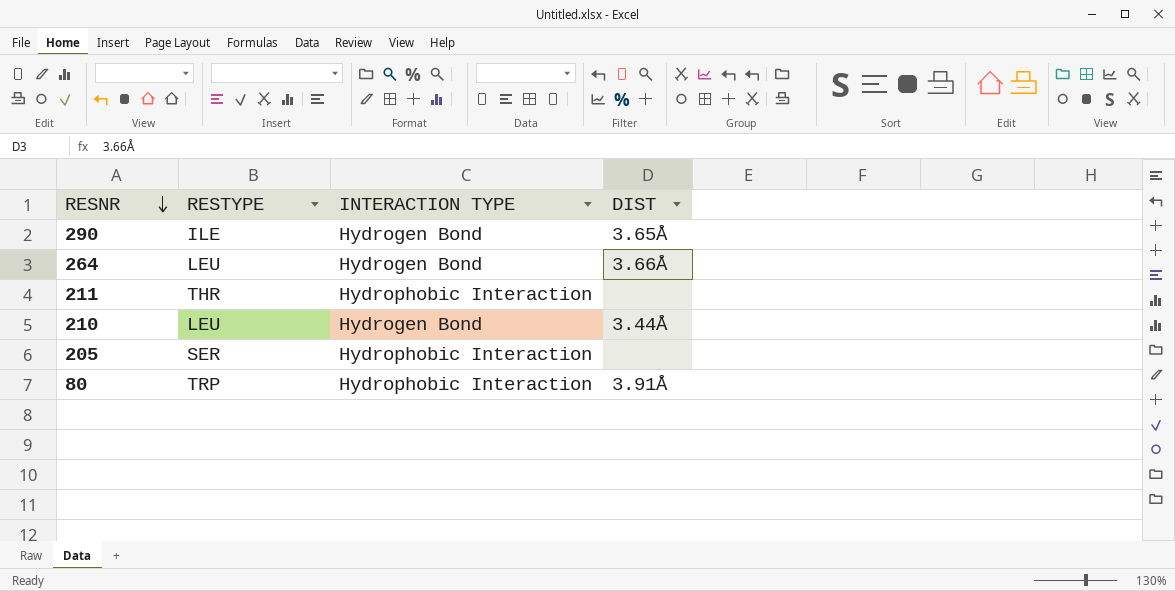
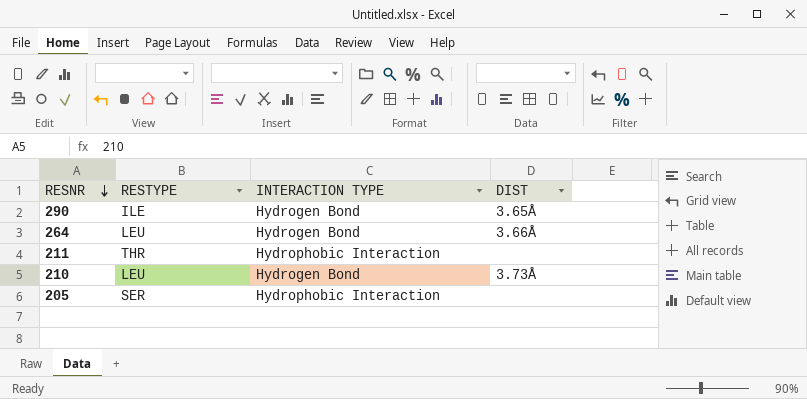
row 80: TRP | Hydrophobic Interaction | 3.91Å -> none
210 | DIST: 3.44Å -> 3.73Å

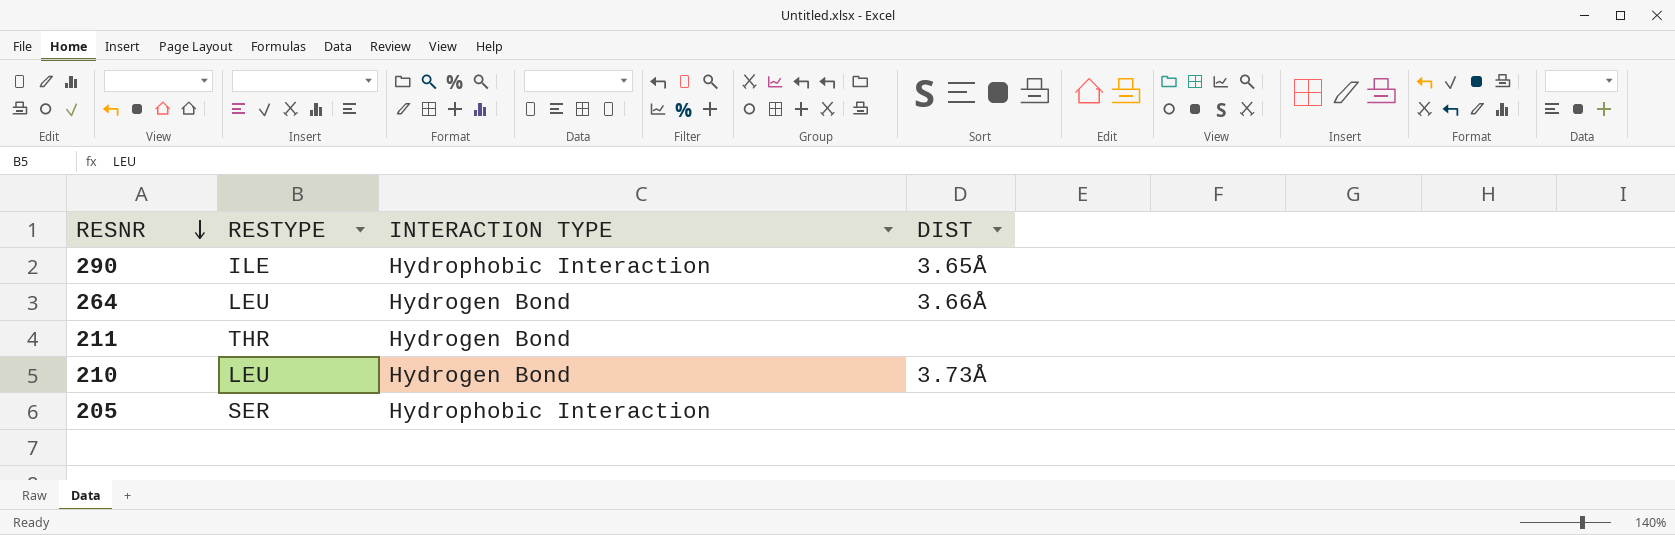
290 | INTERACTION TYPE: Hydrogen Bond -> Hydrophobic Interaction
211 | INTERACTION TYPE: Hydrophobic Interaction -> Hydrogen Bond

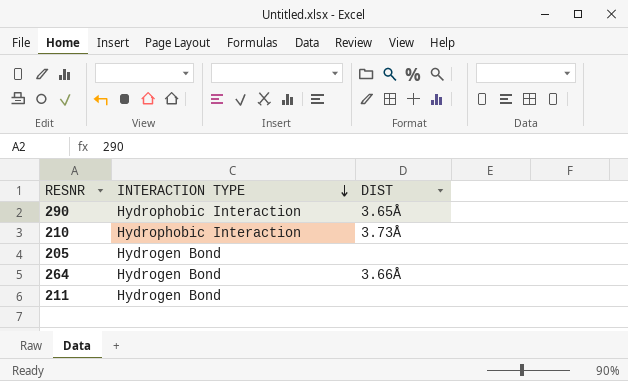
row order: RESNR descending -> INTERACTION TYPE descending
column RESTYPE | position: 2 -> none
210 | INTERACTION TYPE: Hydrogen Bond -> Hydrophobic Interaction
205 | INTERACTION TYPE: Hydrophobic Interaction -> Hydrogen Bond

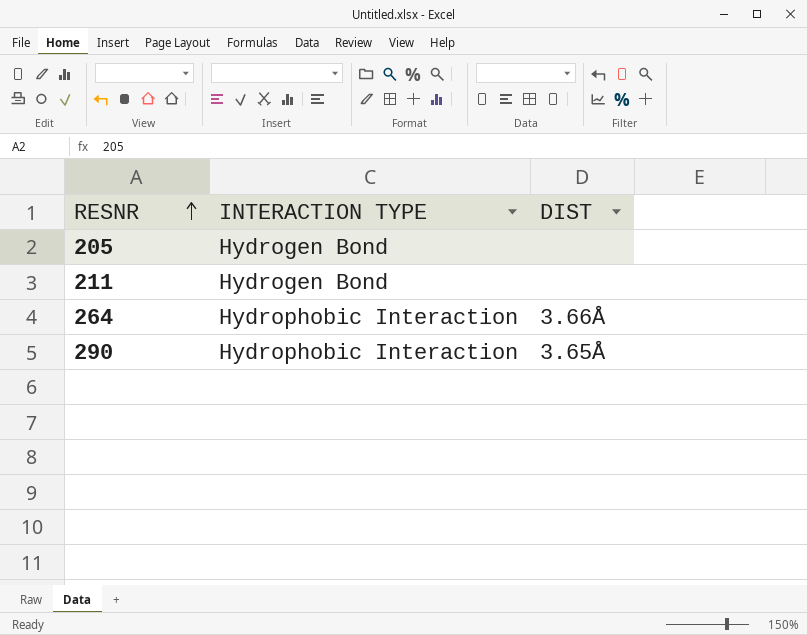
row order: INTERACTION TYPE descending -> RESNR ascending
row 210: Hydrophobic Interaction | 3.73Å -> none
264 | INTERACTION TYPE: Hydrogen Bond -> Hydrophobic Interaction

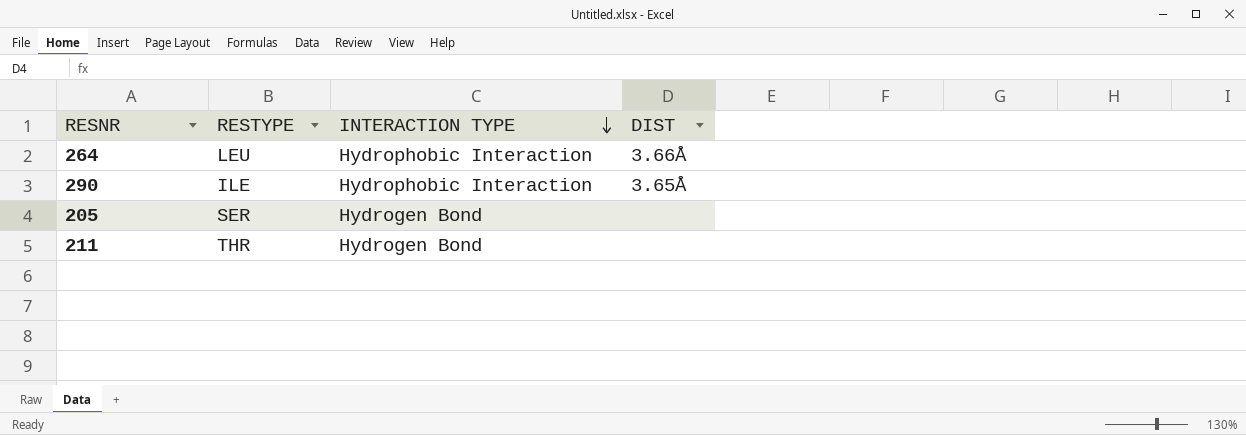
row order: RESNR ascending -> INTERACTION TYPE descending
column RESTYPE | position: none -> 2

